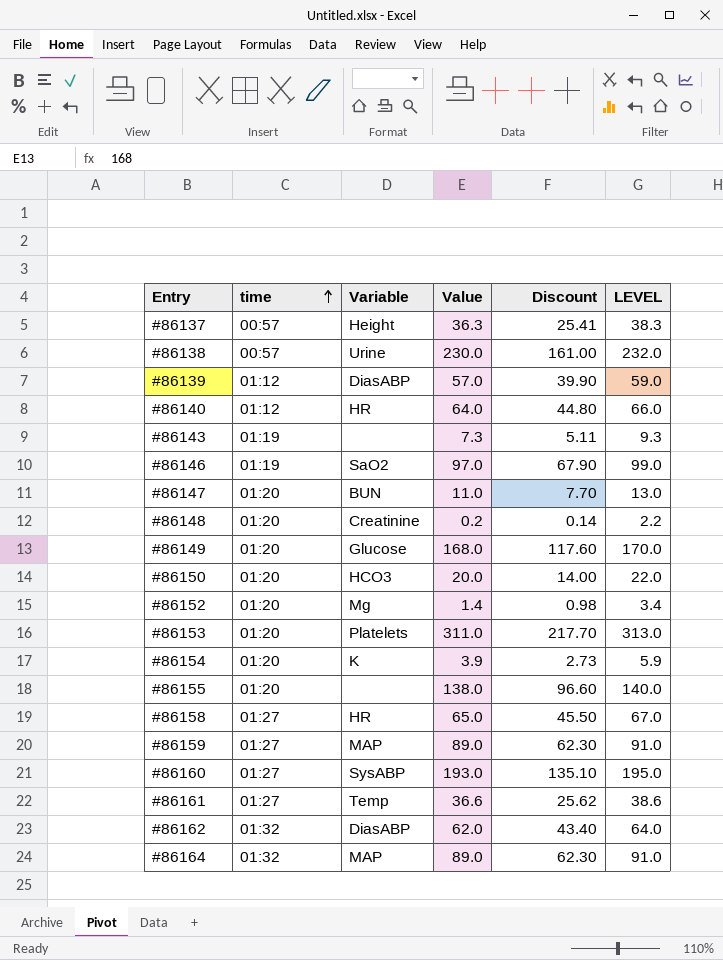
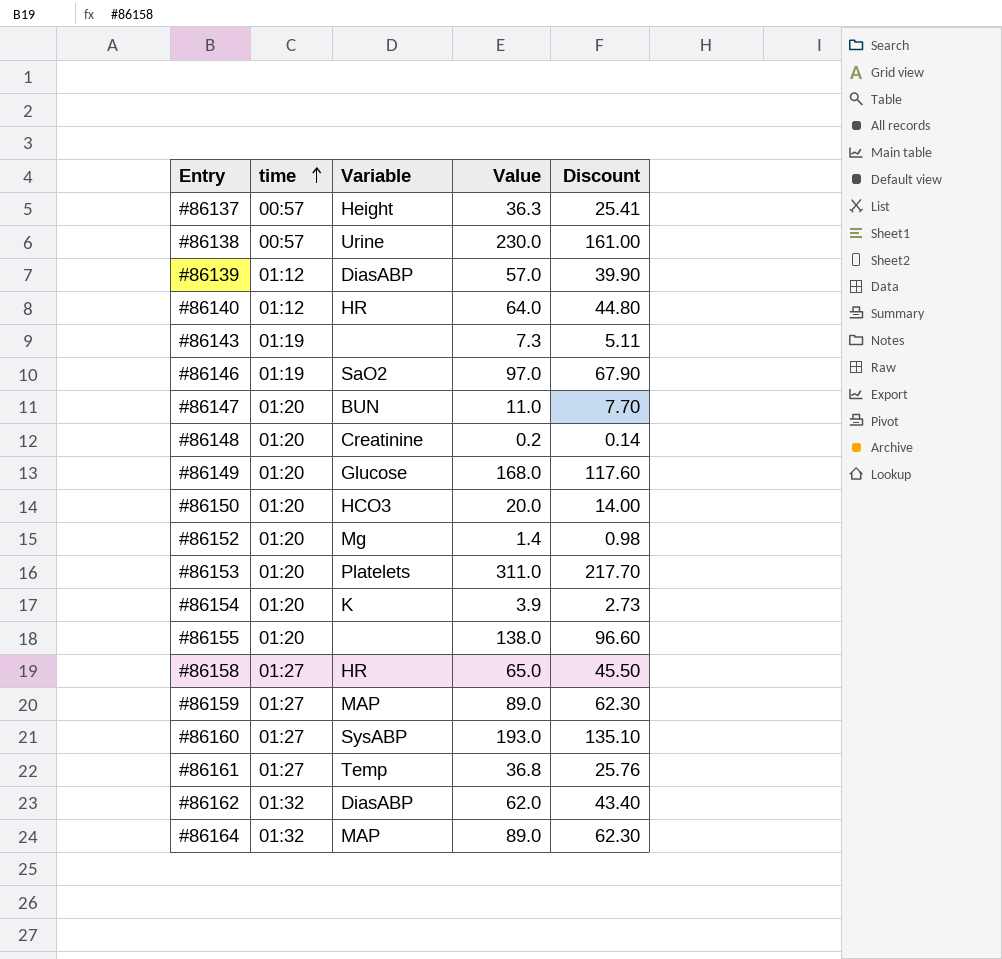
column LEVEL | formula: [Value] + 2 -> none
#86161 | Value: 36.6 -> 36.8
#86161 | Discount: 25.62 -> 25.76

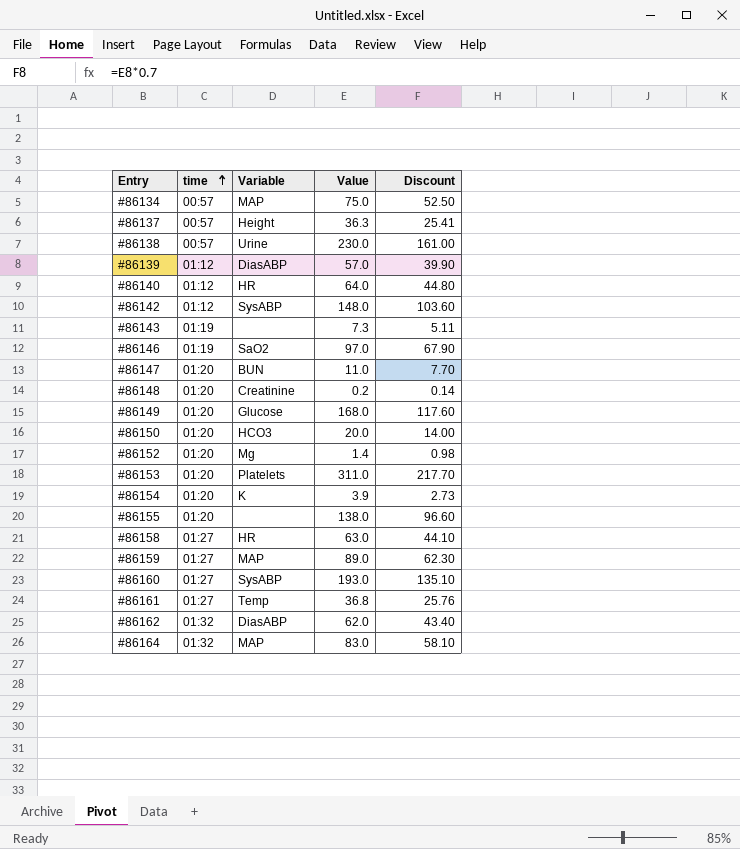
row #86134: none -> 00:57 | MAP | 75.0 | 52.50
row #86142: none -> 01:12 | SysABP | 148.0 | 103.60
#86158 | Value: 65.0 -> 63.0
#86158 | Discount: 45.50 -> 44.10
#86164 | Value: 89.0 -> 83.0
#86164 | Discount: 62.30 -> 58.10

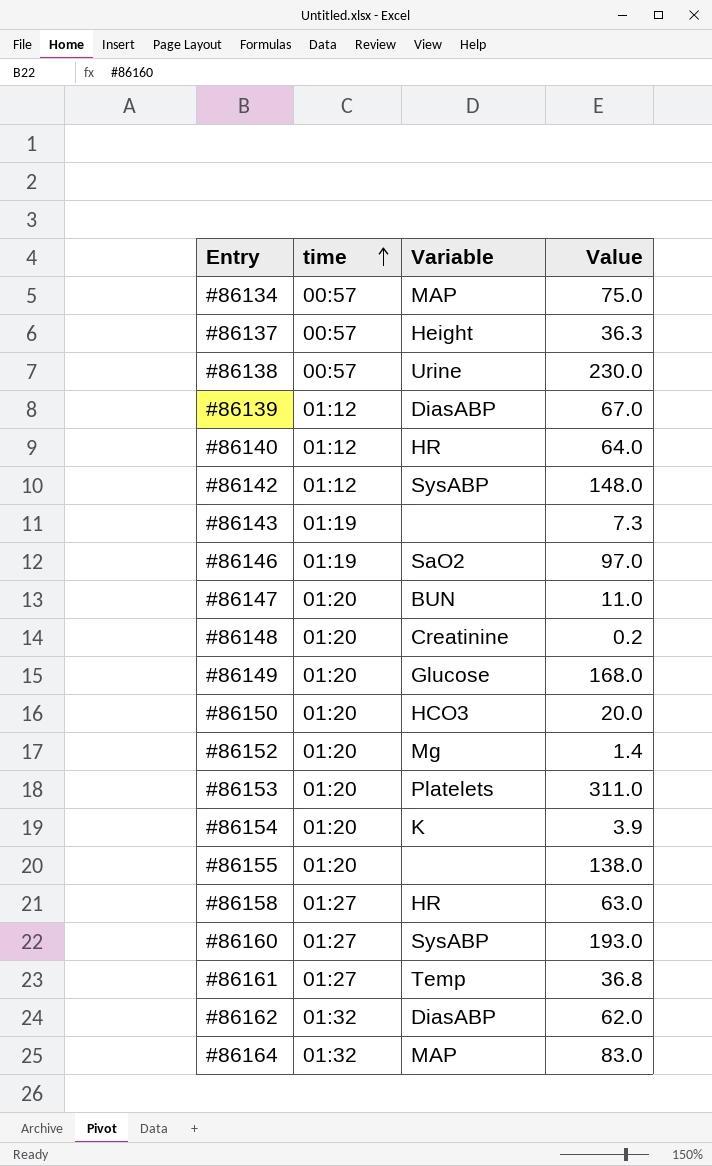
column Discount | formula: [Value] * 0.7 -> none
row #86159: 01:27 | MAP | 89.0 | 62.30 -> none
#86139 | Value: 57.0 -> 67.0

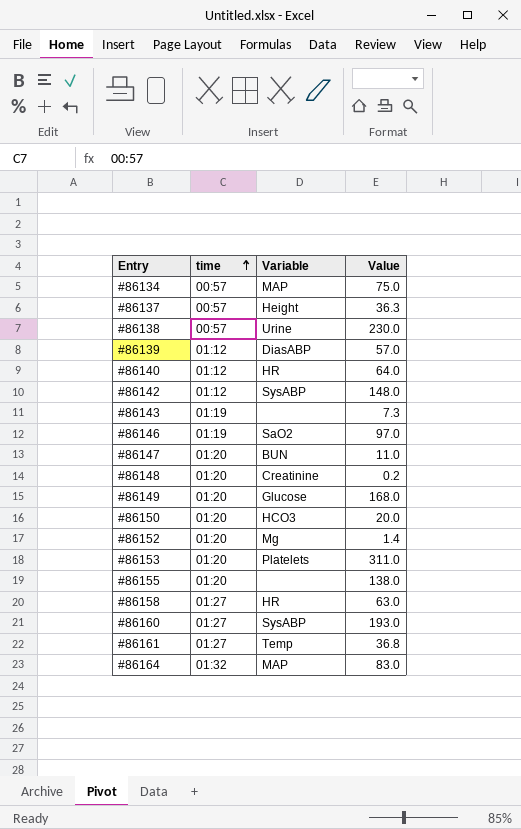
row #86154: 01:20 | K | 3.9 -> none
row #86162: 01:32 | DiasABP | 62.0 -> none
#86139 | Value: 67.0 -> 57.0

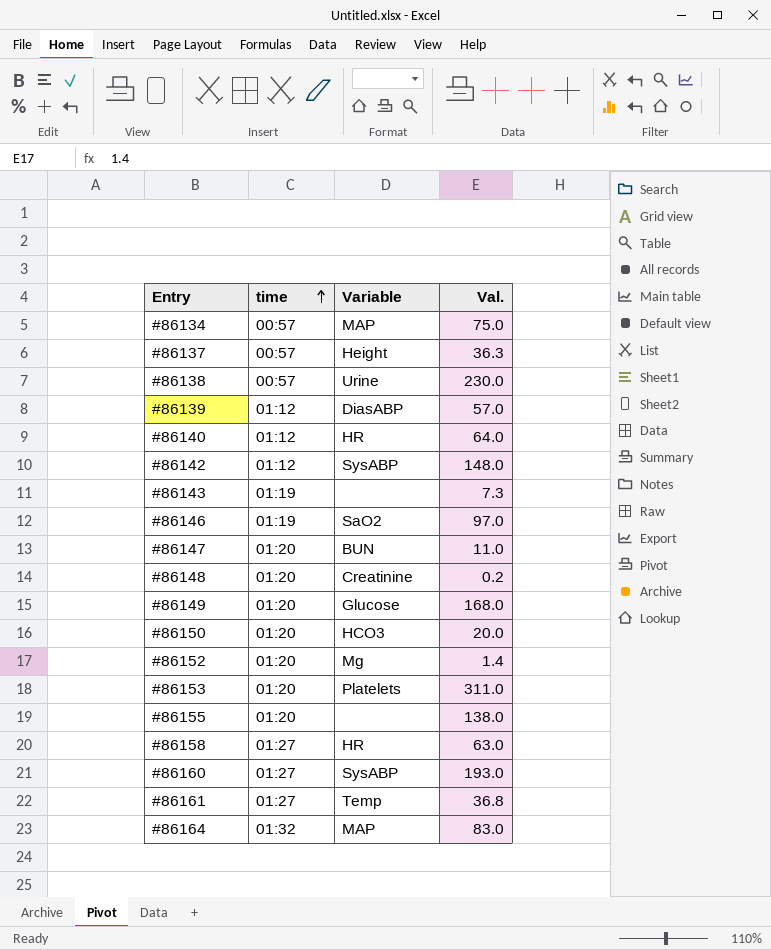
column name: Value -> Val.

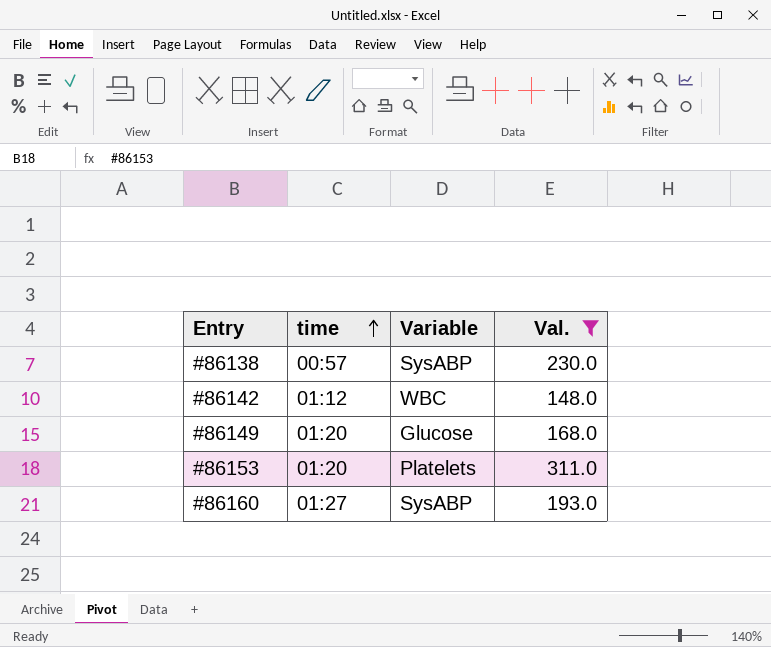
filter: none -> Val. >= 148.0
#86138 | Variable: Urine -> SysABP
#86142 | Variable: SysABP -> WBC

